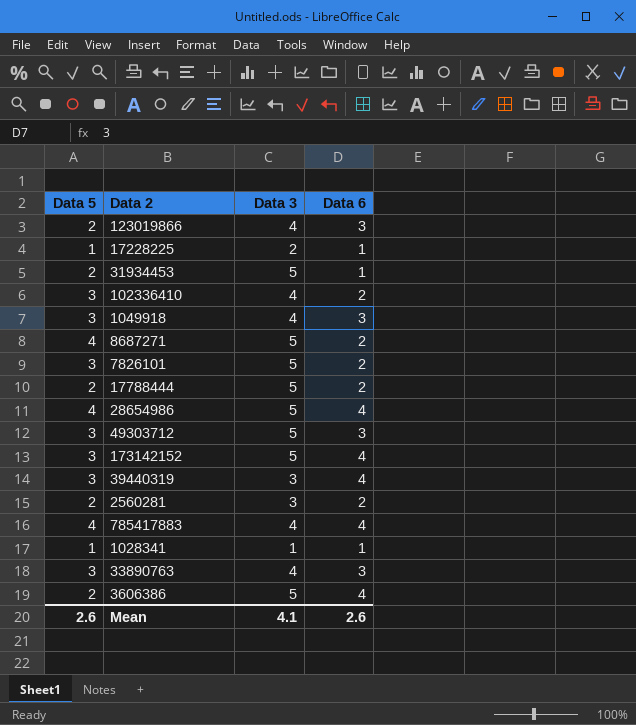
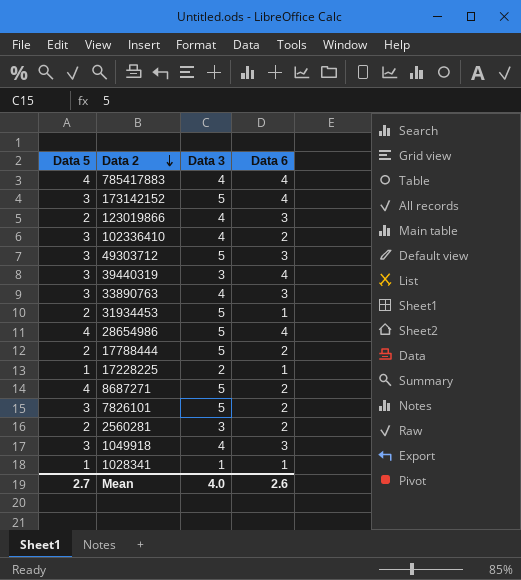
row order: none -> Data 2 descending
row 3606386: 2 | 5 | 4 -> none
Mean | Data 5: 2.6 -> 2.7
Mean | Data 3: 4.1 -> 4.0

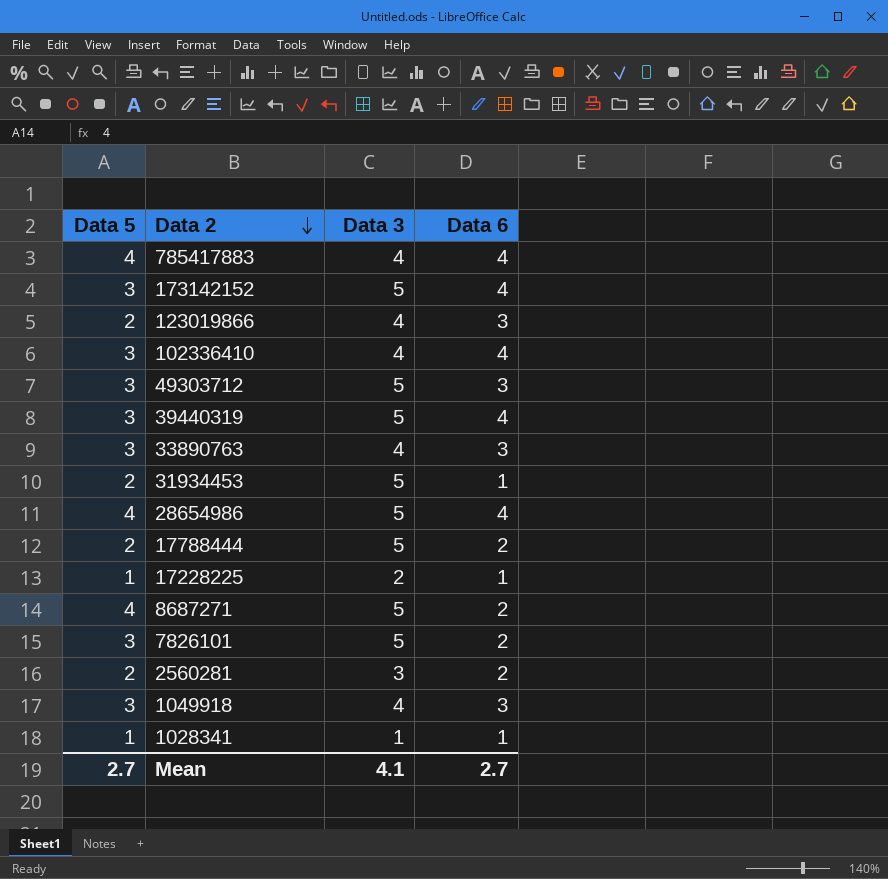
102336410 | Data 6: 2 -> 4
39440319 | Data 3: 3 -> 5
Mean | Data 3: 4.0 -> 4.1
Mean | Data 6: 2.6 -> 2.7

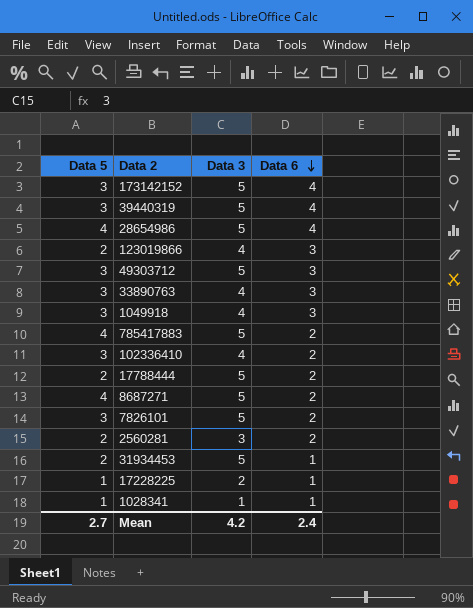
row order: Data 2 descending -> Data 6 descending
785417883 | Data 3: 4 -> 5
785417883 | Data 6: 4 -> 2
102336410 | Data 6: 4 -> 2
Mean | Data 3: 4.1 -> 4.2
Mean | Data 6: 2.7 -> 2.4

